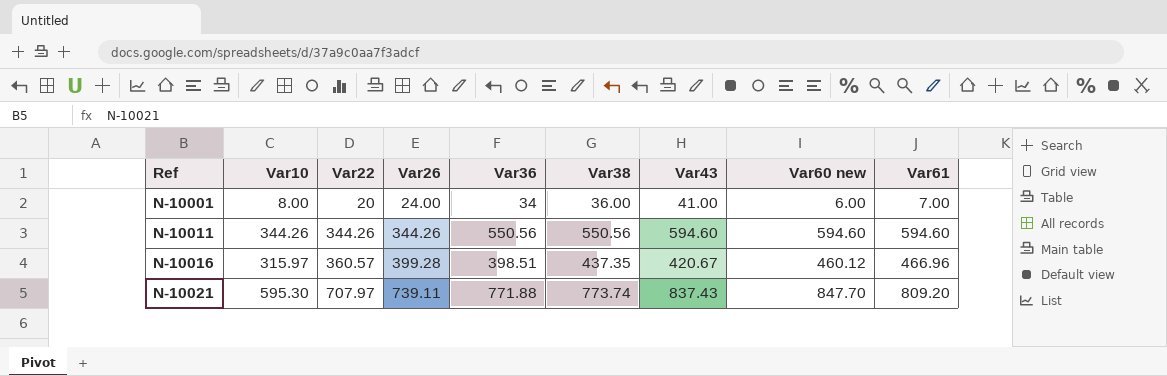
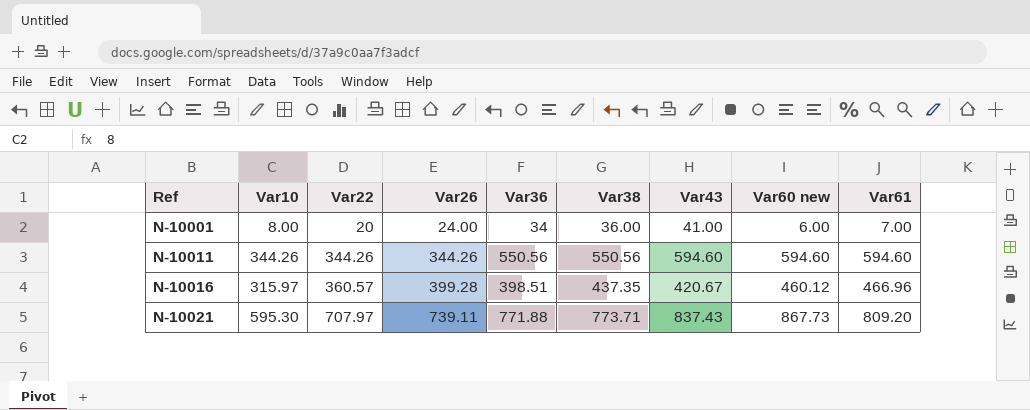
N-10021 | Var38: 773.74 -> 773.71
N-10021 | Var60 new: 847.70 -> 867.73

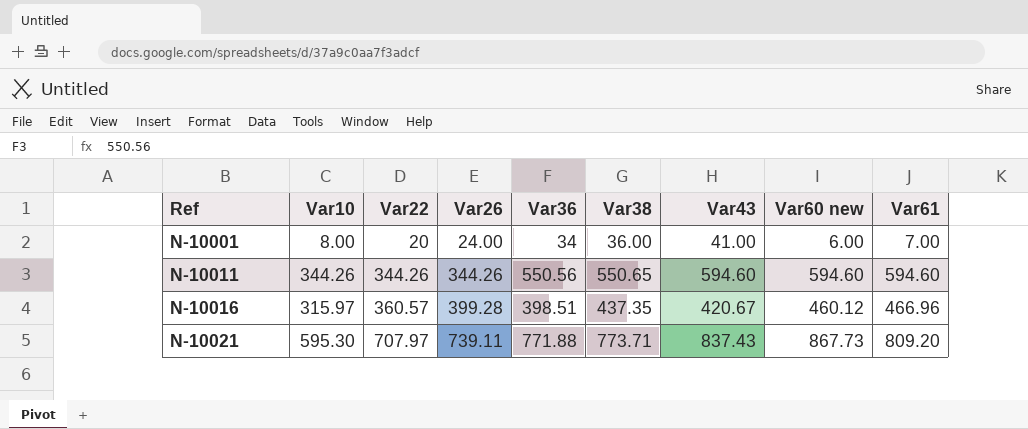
N-10011 | Var38: 550.56 -> 550.65

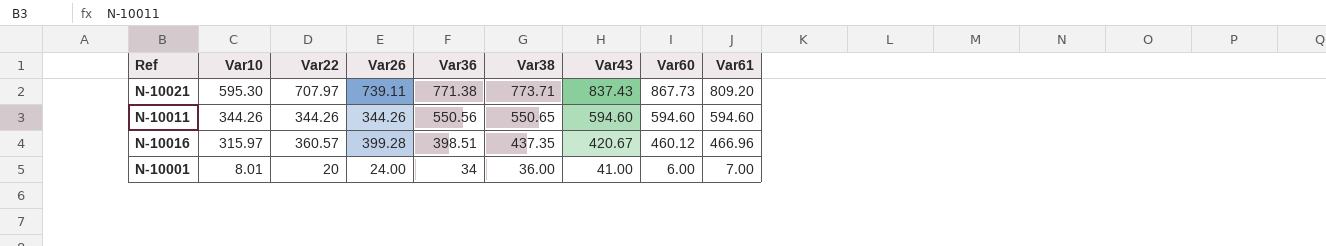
row order: Ref ascending -> Var10 descending
column name: Var60 new -> Var60
N-10021 | Var36: 771.88 -> 771.38
N-10001 | Var10: 8.00 -> 8.01

